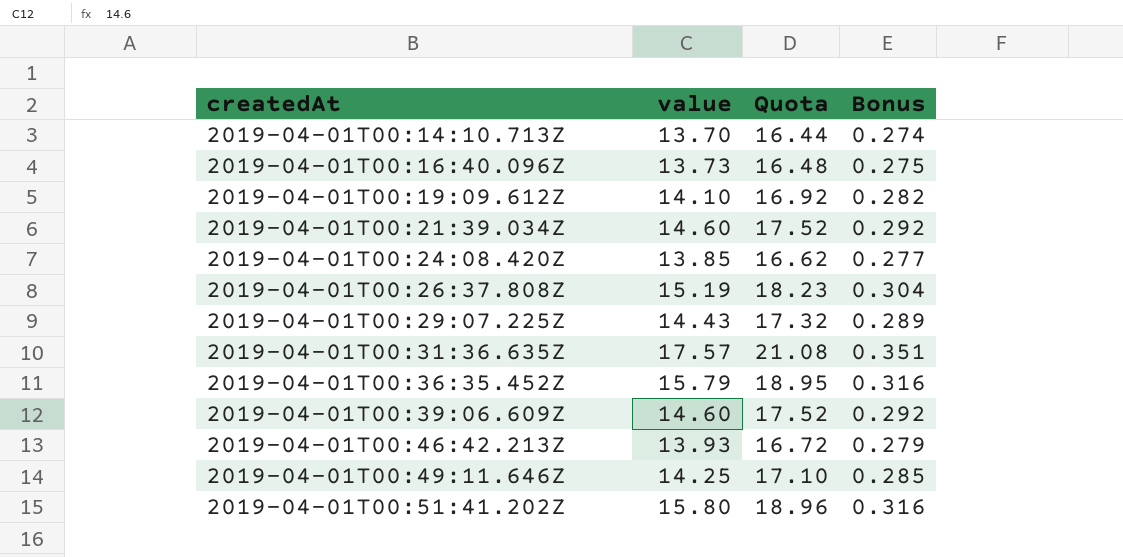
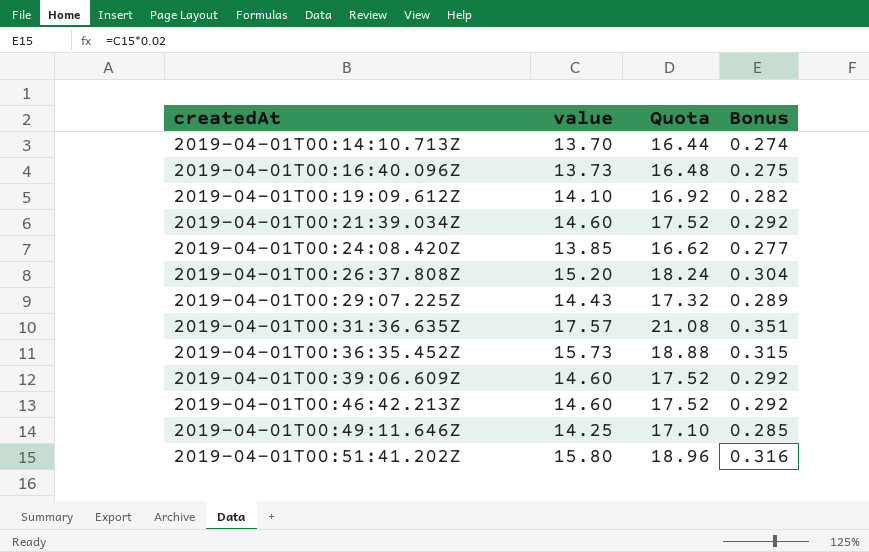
2019-04-01T00:26:37.808Z | value: 15.19 -> 15.20
2019-04-01T00:26:37.808Z | Quota: 18.23 -> 18.24
2019-04-01T00:36:35.452Z | value: 15.79 -> 15.73
2019-04-01T00:36:35.452Z | Quota: 18.95 -> 18.88
2019-04-01T00:36:35.452Z | Bonus: 0.316 -> 0.315
2019-04-01T00:46:42.213Z | value: 13.93 -> 14.60
2019-04-01T00:46:42.213Z | Quota: 16.72 -> 17.52
2019-04-01T00:46:42.213Z | Bonus: 0.279 -> 0.292

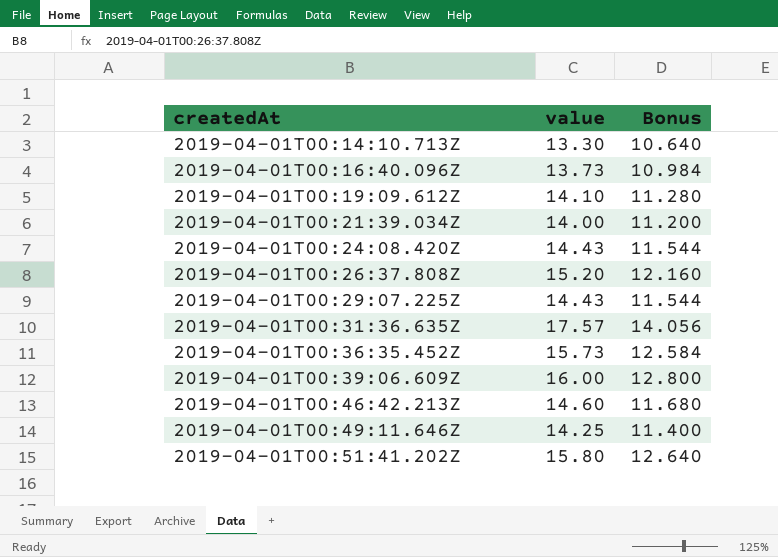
column Quota | formula: [value] * 1.2 -> none
column Bonus | formula: [value] * 0.02 -> [value] * 0.8
2019-04-01T00:14:10.713Z | value: 13.70 -> 13.30
2019-04-01T00:21:39.034Z | value: 14.60 -> 14.00
2019-04-01T00:24:08.420Z | value: 13.85 -> 14.43
2019-04-01T00:39:06.609Z | value: 14.60 -> 16.00

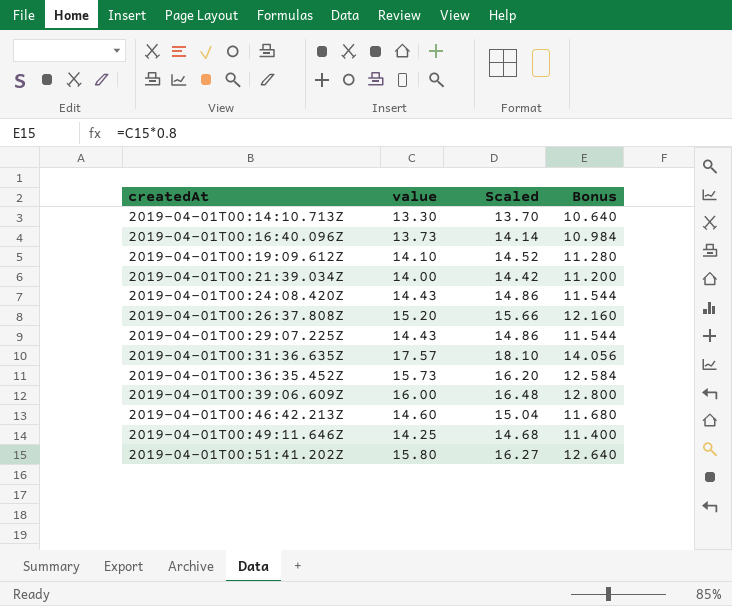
column Scaled | formula: none -> [value] * 1.03

